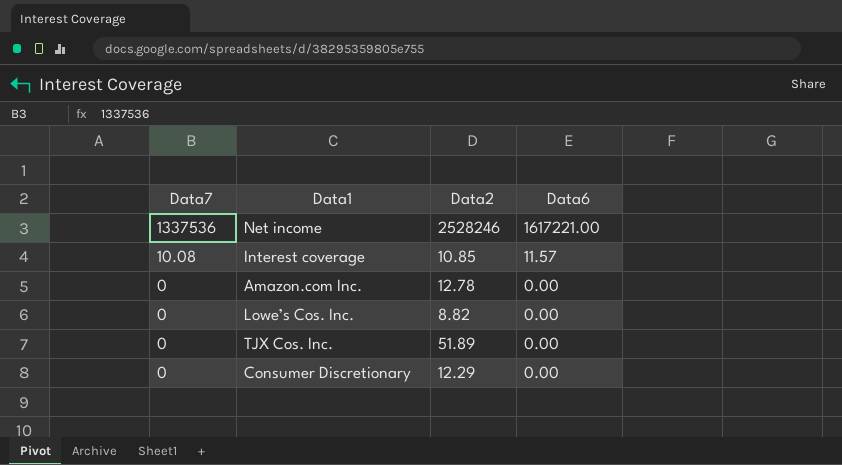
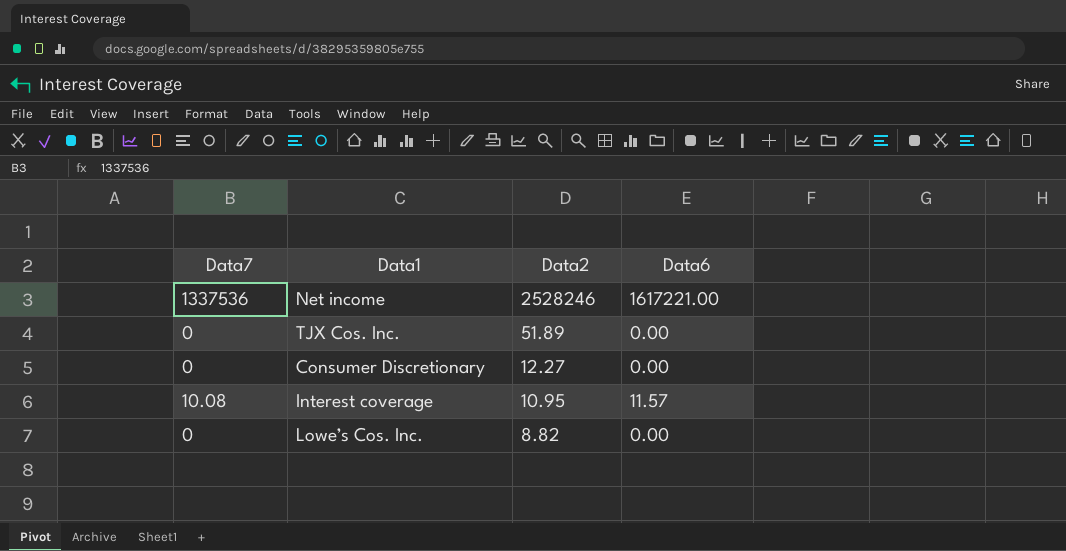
row order: Data7 descending -> Data2 descending
row Amazon.com Inc.: 0 | 12.78 | 0.00 -> none
Consumer Discretionary | Data2: 12.29 -> 12.27
Interest coverage | Data2: 10.85 -> 10.95

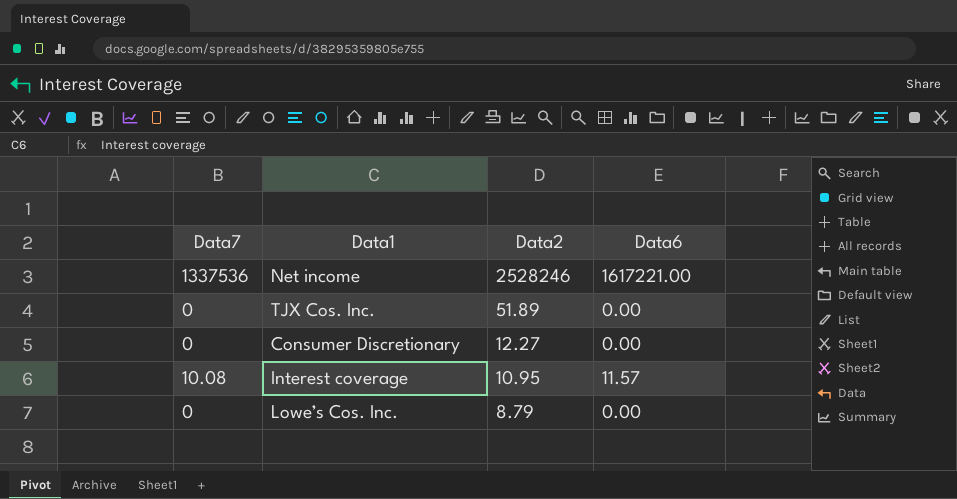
Lowe’s Cos. Inc. | Data2: 8.82 -> 8.79

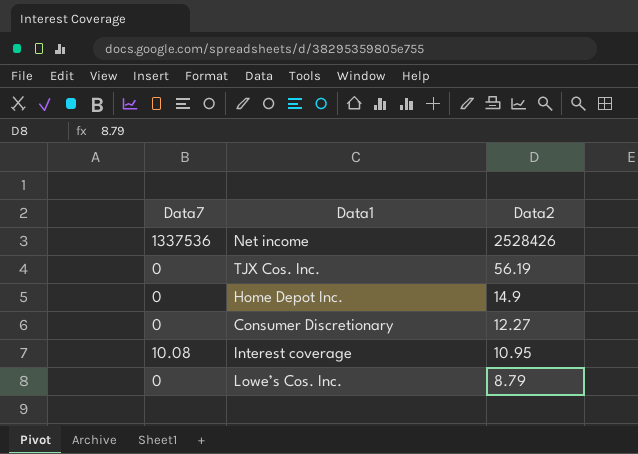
column Data6 | position: 4 -> none
Net income | Data2: 2528246 -> 2528426
TJX Cos. Inc. | Data2: 51.89 -> 56.19
row Home Depot Inc.: none -> 0 | 14.9

